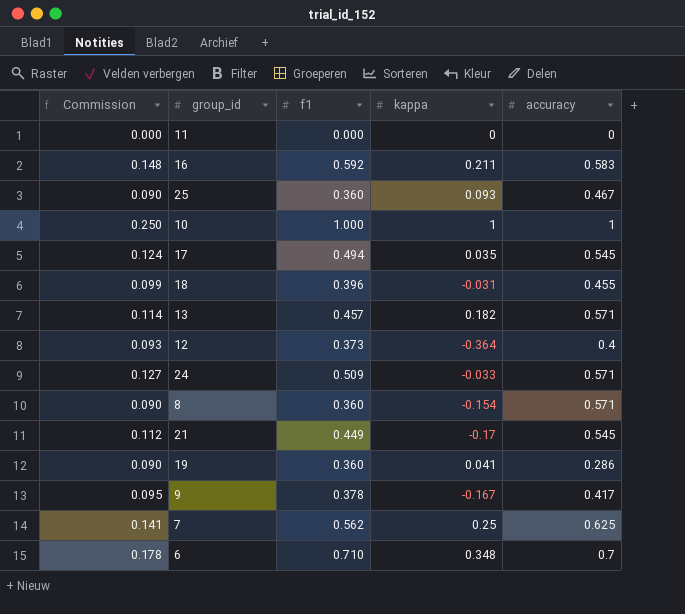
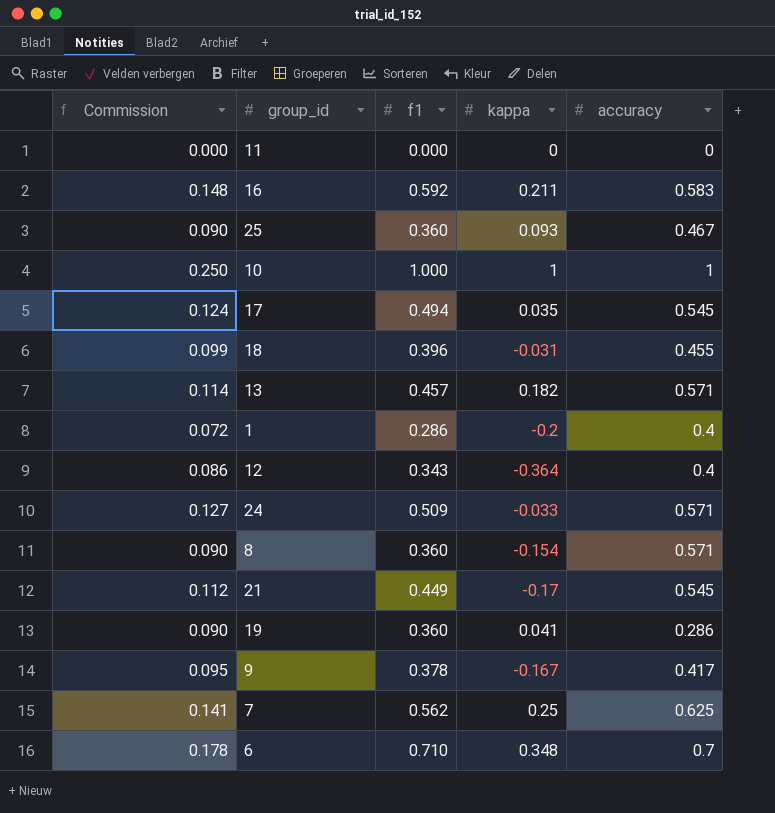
row 1: none -> 0.072 | 0.286 | -0.2 | 0.4
12 | Commission: 0.093 -> 0.086
12 | f1: 0.373 -> 0.343

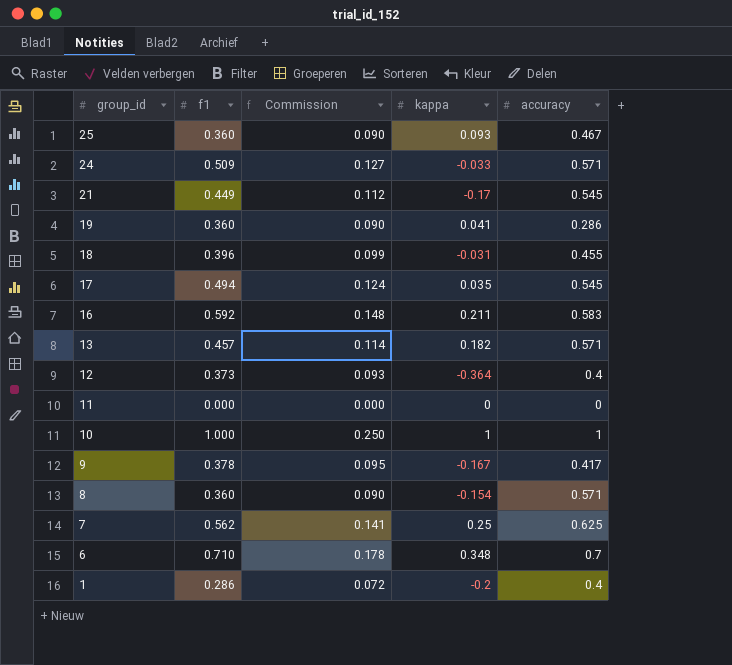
row order: none -> group_id descending
column Commission | position: 1 -> 3
12 | f1: 0.343 -> 0.373
12 | Commission: 0.086 -> 0.093

